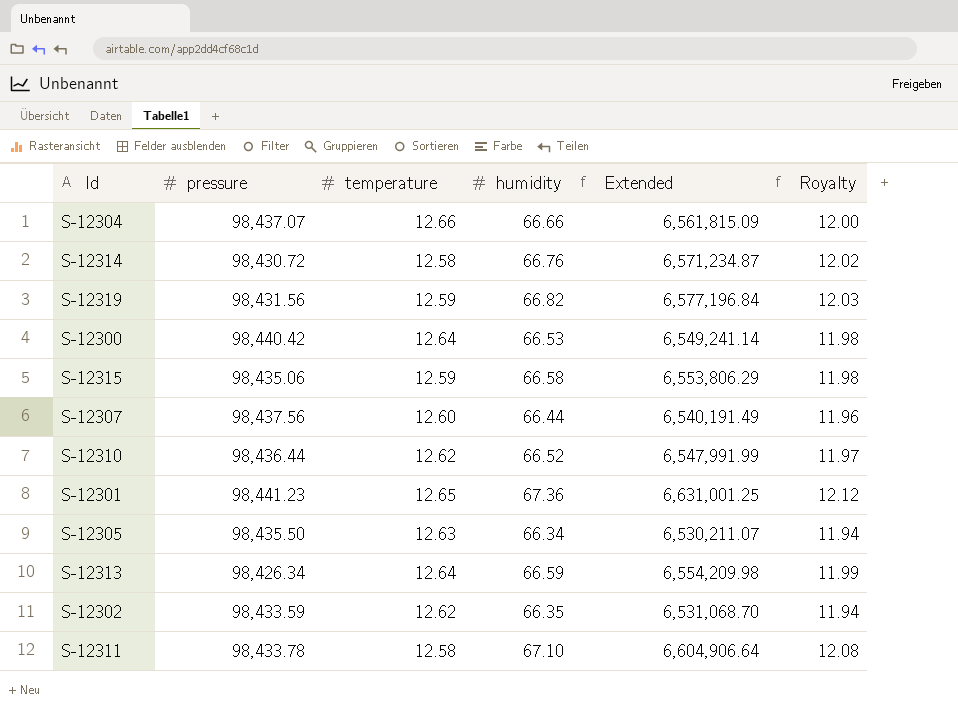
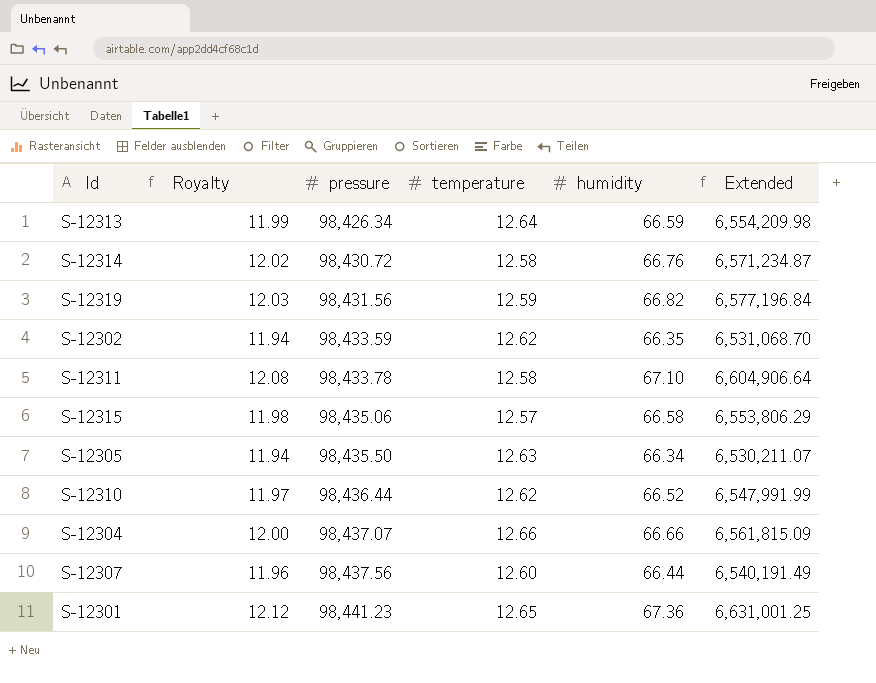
row order: none -> pressure ascending
column Royalty | position: 6 -> 2
row S-12300: 98,440.42 | 12.64 | 66.53 | 6,549,241.14 | 11.98 -> none
S-12315 | temperature: 12.59 -> 12.57

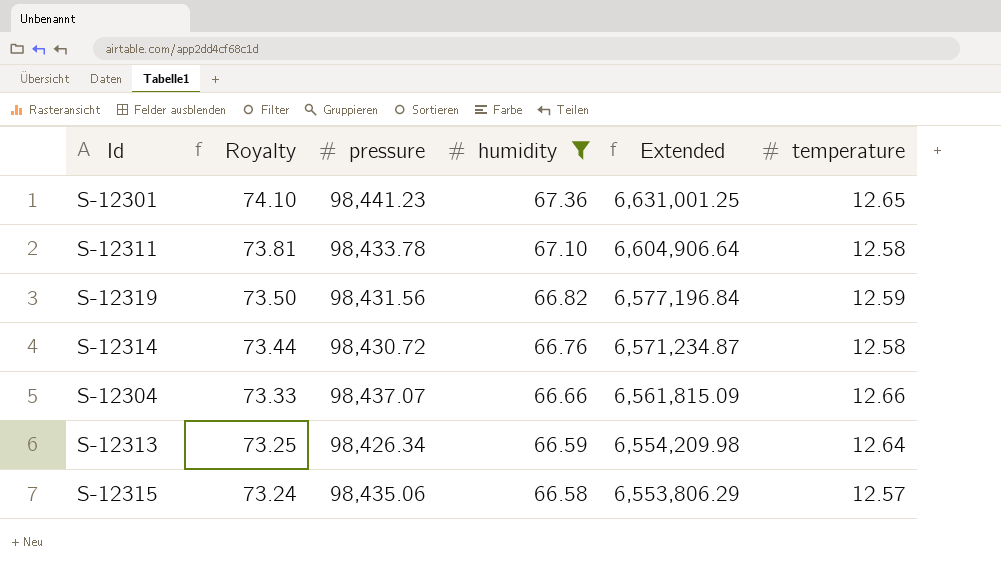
filter: none -> humidity >= 66.58
row order: pressure ascending -> Royalty descending
column Royalty | formula: [humidity] * 0.18 -> [humidity] * 1.1
column temperature | position: 4 -> 6

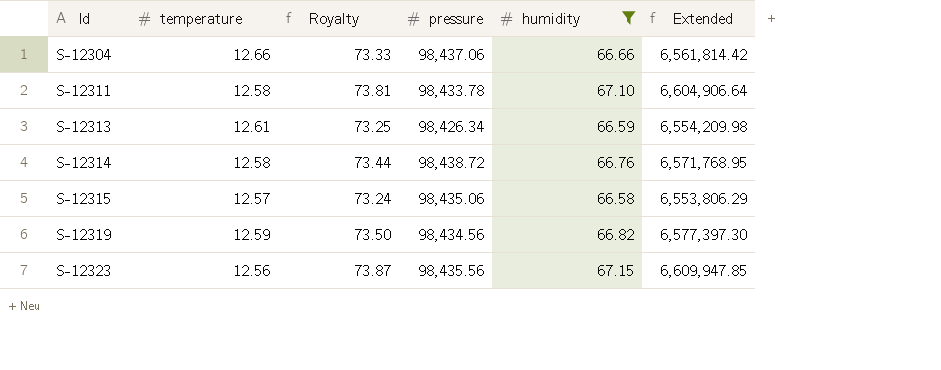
row order: Royalty descending -> Id ascending
column temperature | position: 6 -> 2
row S-12301: 74.10 | 98,441.23 | 67.36 | 6,631,001.25 | 12.65 -> none
S-12304 | pressure: 98,437.07 -> 98,437.06
S-12304 | Extended: 6,561,815.09 -> 6,561,814.42
S-12313 | temperature: 12.64 -> 12.61
S-12314 | pressure: 98,430.72 -> 98,438.72
S-12314 | Extended: 6,571,234.87 -> 6,571,768.95
S-12319 | pressure: 98,431.56 -> 98,434.56
S-12319 | Extended: 6,577,196.84 -> 6,577,397.30
row S-12323: none -> 12.56 | 73.87 | 98,435.56 | 67.15 | 6,609,947.85

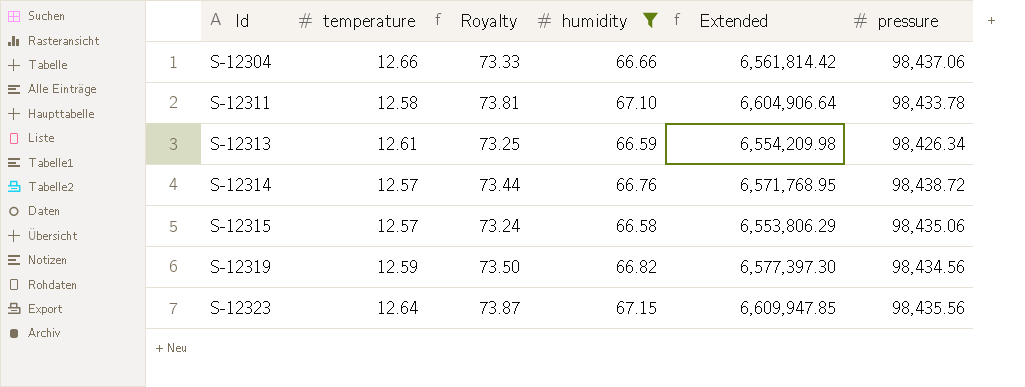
column pressure | position: 4 -> 6
S-12314 | temperature: 12.58 -> 12.57
S-12323 | temperature: 12.56 -> 12.64

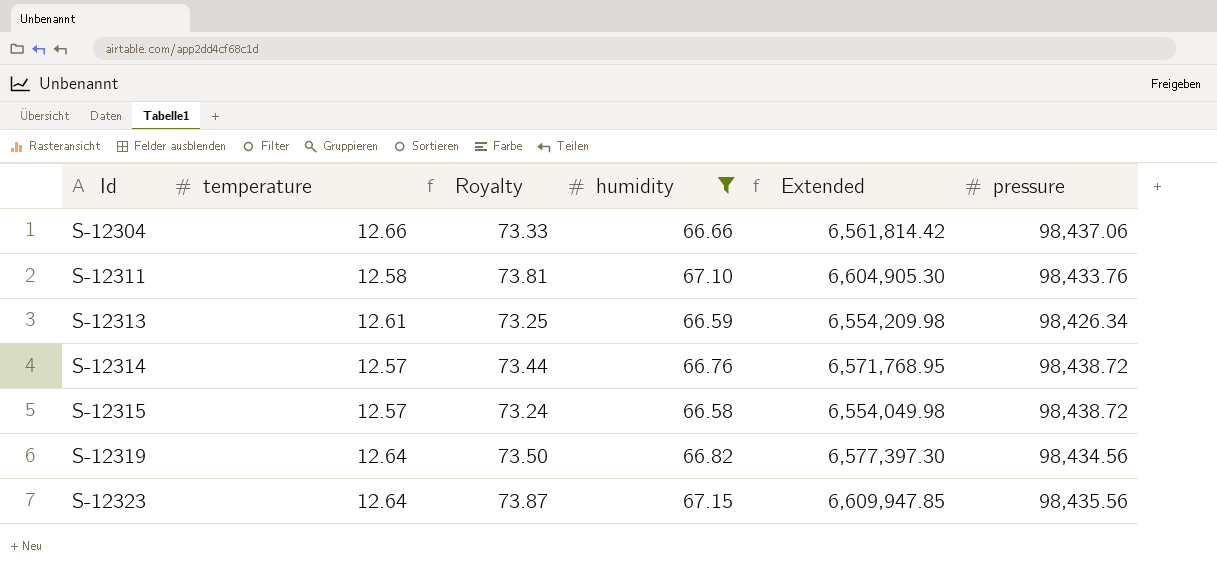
S-12311 | Extended: 6,604,906.64 -> 6,604,905.30
S-12311 | pressure: 98,433.78 -> 98,433.76
S-12315 | Extended: 6,553,806.29 -> 6,554,049.98
S-12315 | pressure: 98,435.06 -> 98,438.72
S-12319 | temperature: 12.59 -> 12.64

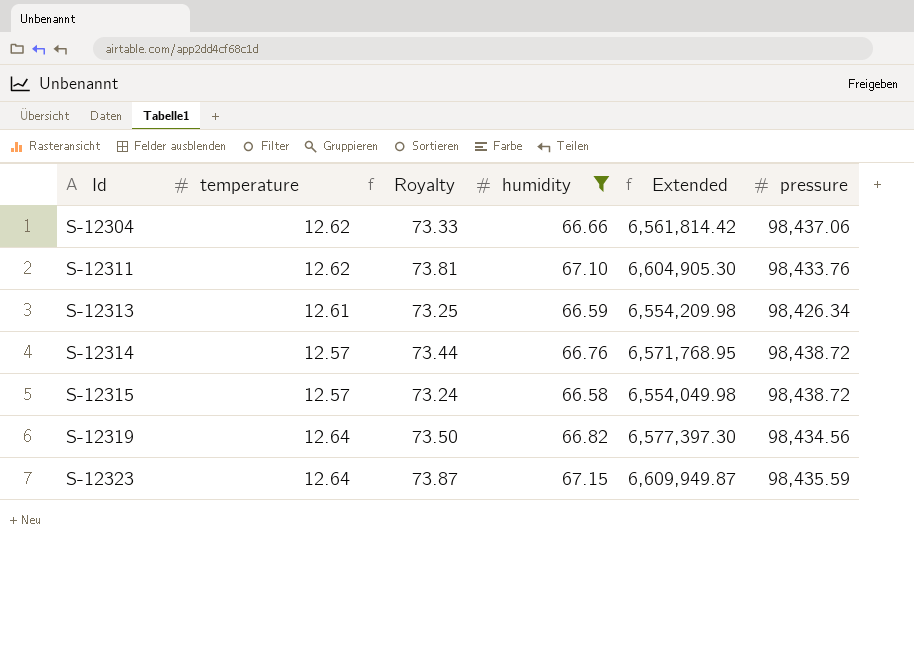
S-12304 | temperature: 12.66 -> 12.62
S-12311 | temperature: 12.58 -> 12.62
S-12323 | Extended: 6,609,947.85 -> 6,609,949.87
S-12323 | pressure: 98,435.56 -> 98,435.59

